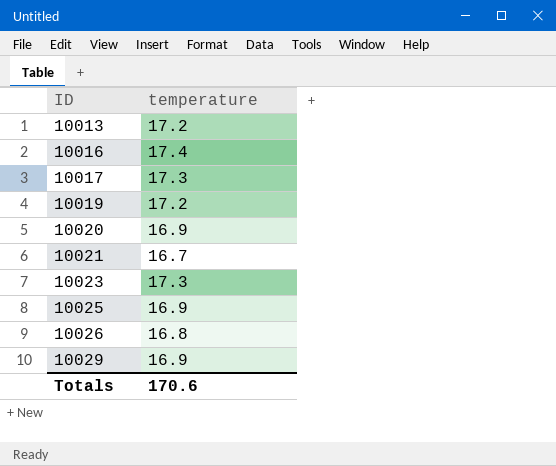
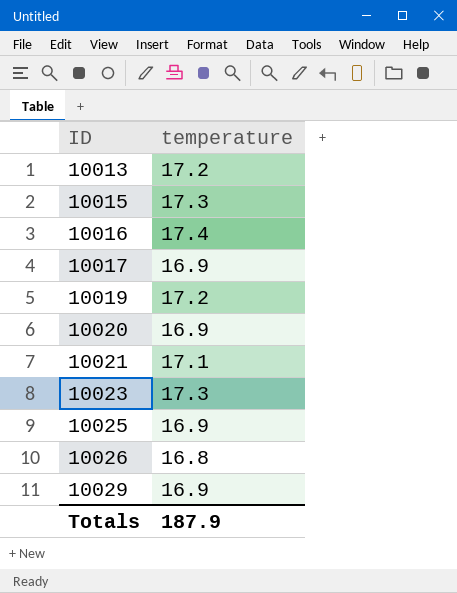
row 10015: none -> 17.3
10017 | temperature: 17.3 -> 16.9
10021 | temperature: 16.7 -> 17.1
Totals | temperature: 170.6 -> 187.9

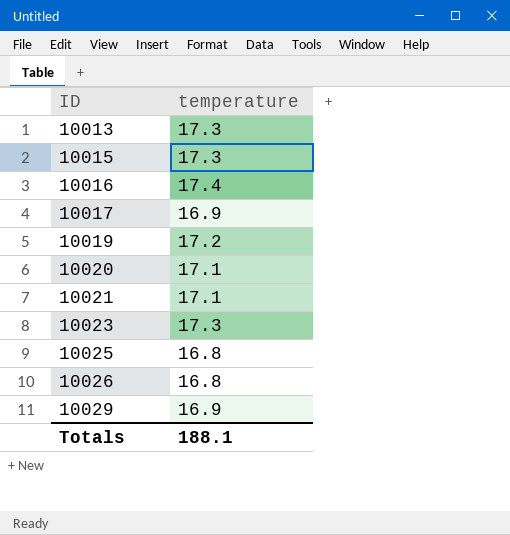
10013 | temperature: 17.2 -> 17.3
10020 | temperature: 16.9 -> 17.1
10025 | temperature: 16.9 -> 16.8
Totals | temperature: 187.9 -> 188.1

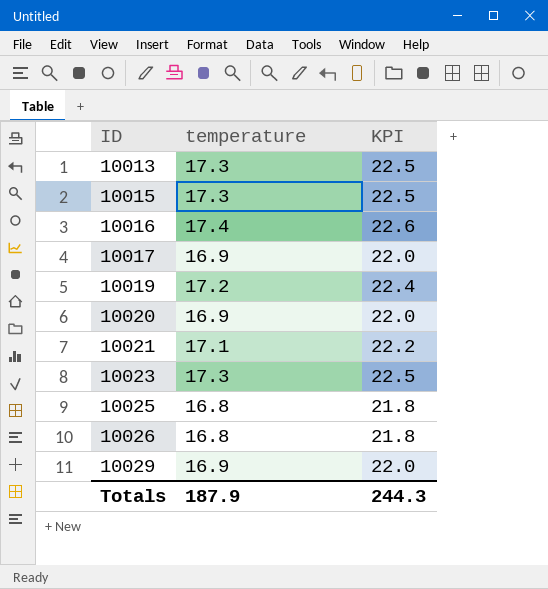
column KPI | formula: none -> [temperature] * 1.3
10020 | temperature: 17.1 -> 16.9
Totals | temperature: 188.1 -> 187.9

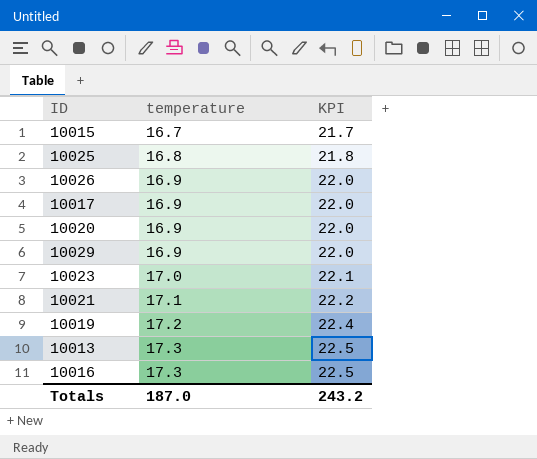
row order: ID ascending -> temperature ascending
10015 | temperature: 17.3 -> 16.7
10015 | KPI: 22.5 -> 21.7
10026 | temperature: 16.8 -> 16.9
10026 | KPI: 21.8 -> 22.0
10023 | temperature: 17.3 -> 17.0
10023 | KPI: 22.5 -> 22.1
10016 | temperature: 17.4 -> 17.3
10016 | KPI: 22.6 -> 22.5
Totals | temperature: 187.9 -> 187.0
Totals | KPI: 244.3 -> 243.2

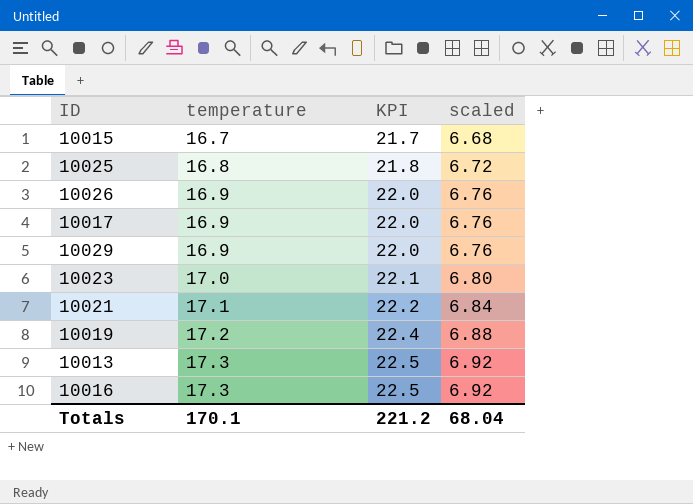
column scaled | formula: none -> [temperature] * 0.4
row 10020: 16.9 | 22.0 -> none
Totals | temperature: 187.0 -> 170.1
Totals | KPI: 243.2 -> 221.2

